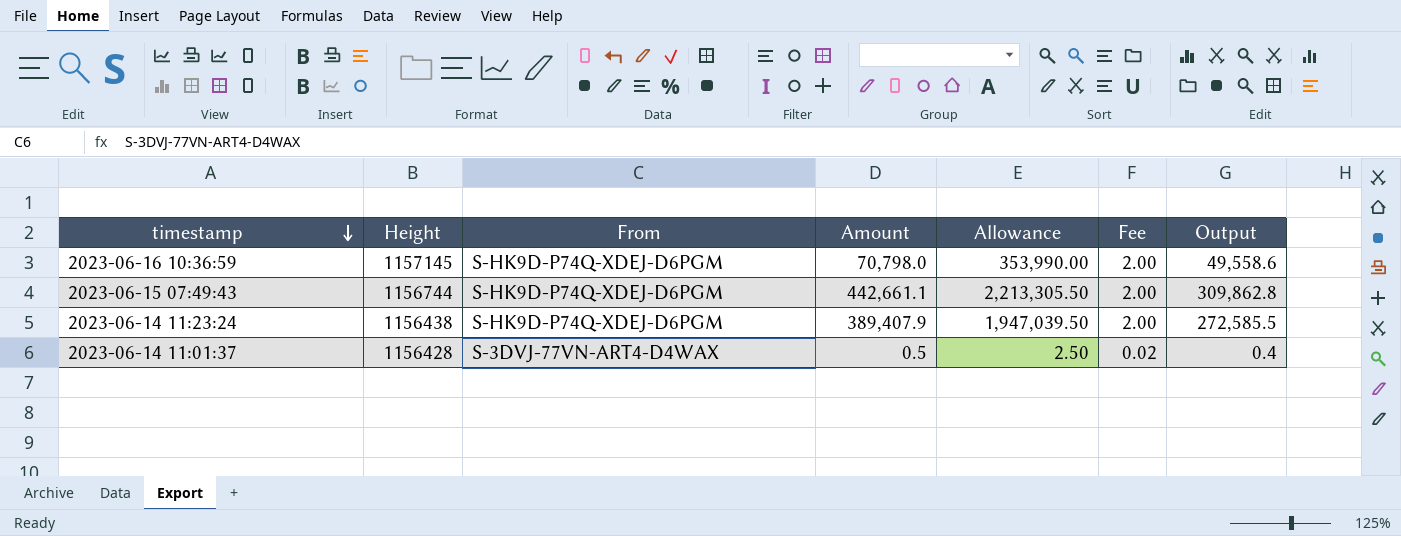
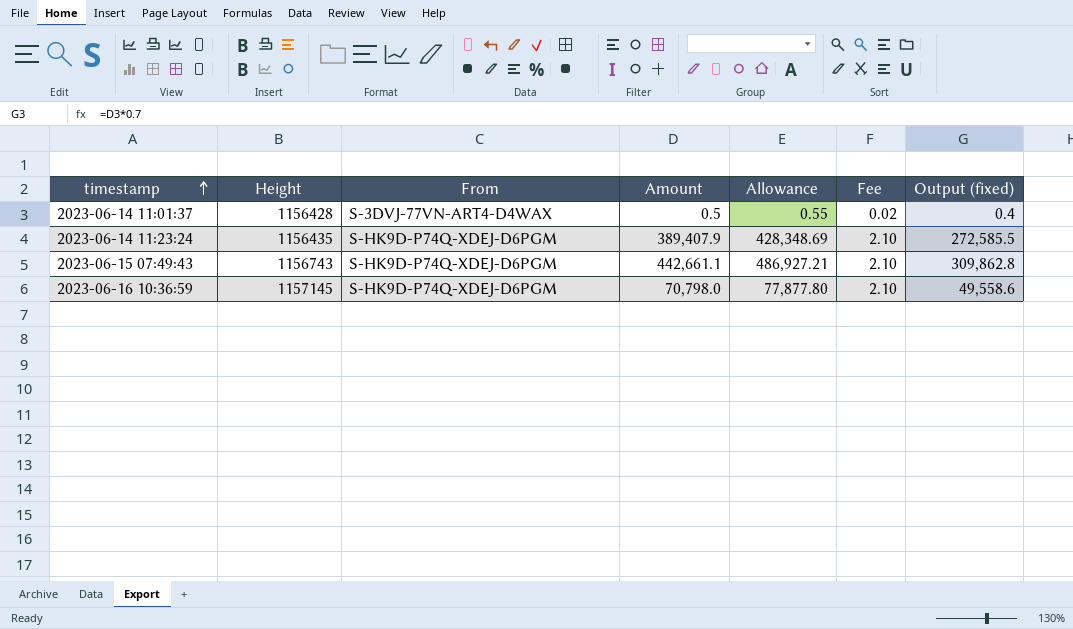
row order: timestamp descending -> timestamp ascending
column Allowance | formula: [Amount] * 5 -> [Amount] * 1.1
column name: Output -> Output (fixed)
2023-06-14 11:23:24 | Height: 1156438 -> 1156435
2023-06-14 11:23:24 | Fee: 2.00 -> 2.10
2023-06-15 07:49:43 | Height: 1156744 -> 1156743
2023-06-15 07:49:43 | Fee: 2.00 -> 2.10
2023-06-16 10:36:59 | Fee: 2.00 -> 2.10

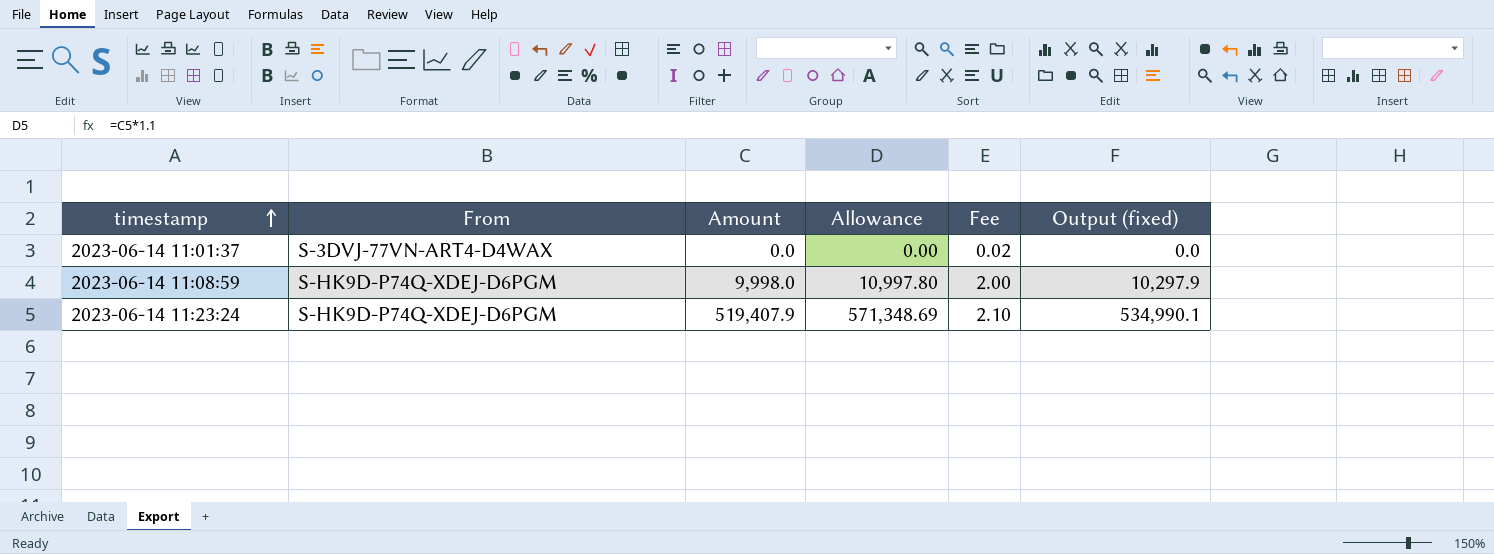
column Height | position: 2 -> none
column Output (fixed) | formula: [Amount] * 0.7 -> [Amount] * 1.03
row 2023-06-15 07:49:43: 1156743 | S-HK9D-P74Q-XDEJ-D6PGM | 442,661.1 | 486,927.21 | 2.10 | 309,862.8 -> none
row 2023-06-16 10:36:59: 1157145 | S-HK9D-P74Q-XDEJ-D6PGM | 70,798.0 | 77,877.80 | 2.10 | 49,558.6 -> none
2023-06-14 11:01:37 | Amount: 0.5 -> 0.0
2023-06-14 11:01:37 | Allowance: 0.55 -> 0.00
row 2023-06-14 11:08:59: none -> S-HK9D-P74Q-XDEJ-D6PGM | 9,998.0 | 10,997.80 | 2.00 | 10,297.9
2023-06-14 11:23:24 | Amount: 389,407.9 -> 519,407.9
2023-06-14 11:23:24 | Allowance: 428,348.69 -> 571,348.69

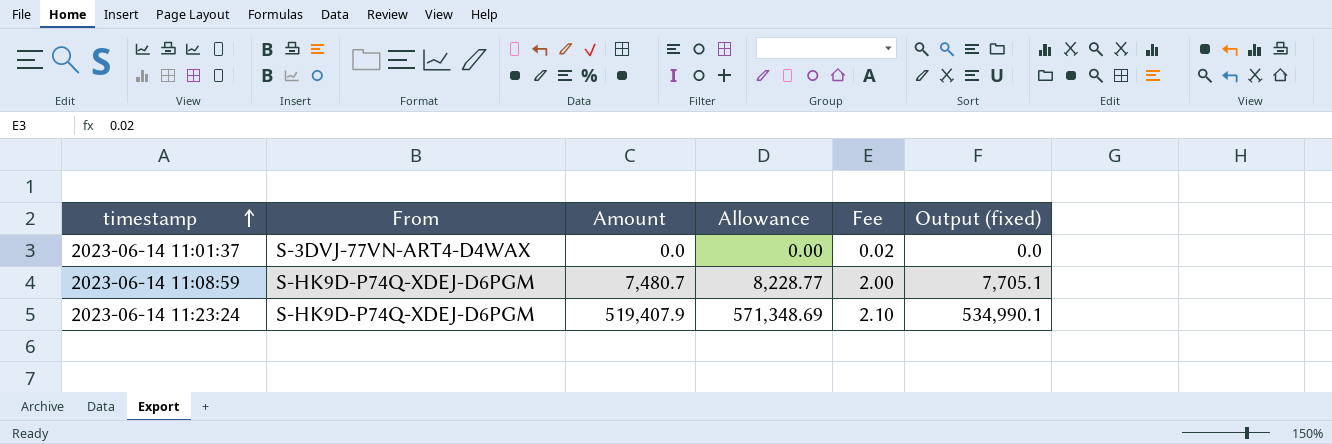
2023-06-14 11:08:59 | Amount: 9,998.0 -> 7,480.7
2023-06-14 11:08:59 | Allowance: 10,997.80 -> 8,228.77
2023-06-14 11:08:59 | Output (fixed): 10,297.9 -> 7,705.1

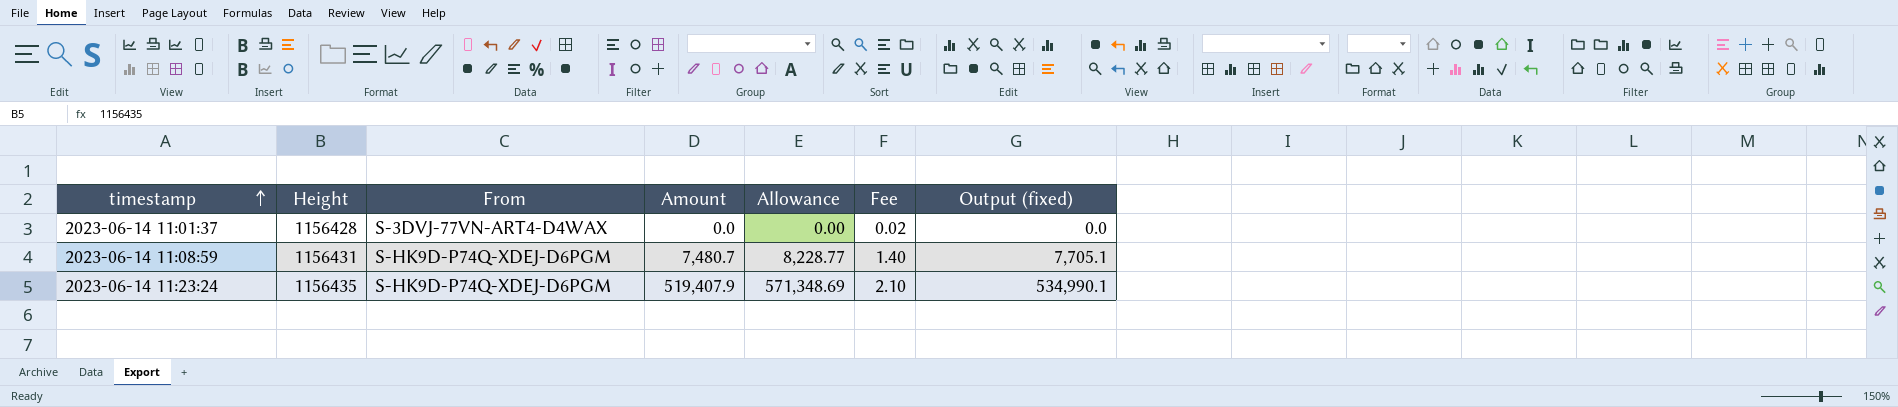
column Height | position: none -> 2
2023-06-14 11:08:59 | Fee: 2.00 -> 1.40

